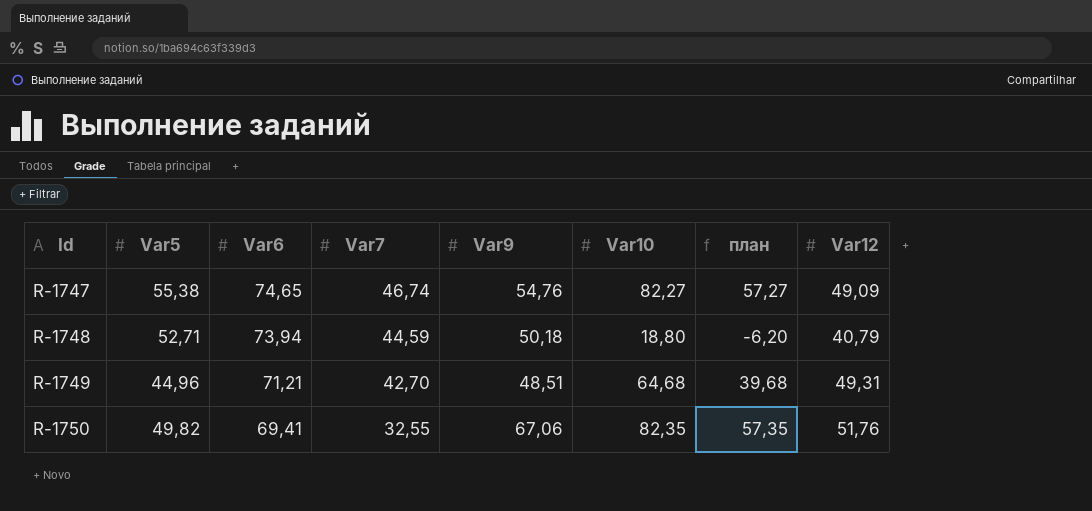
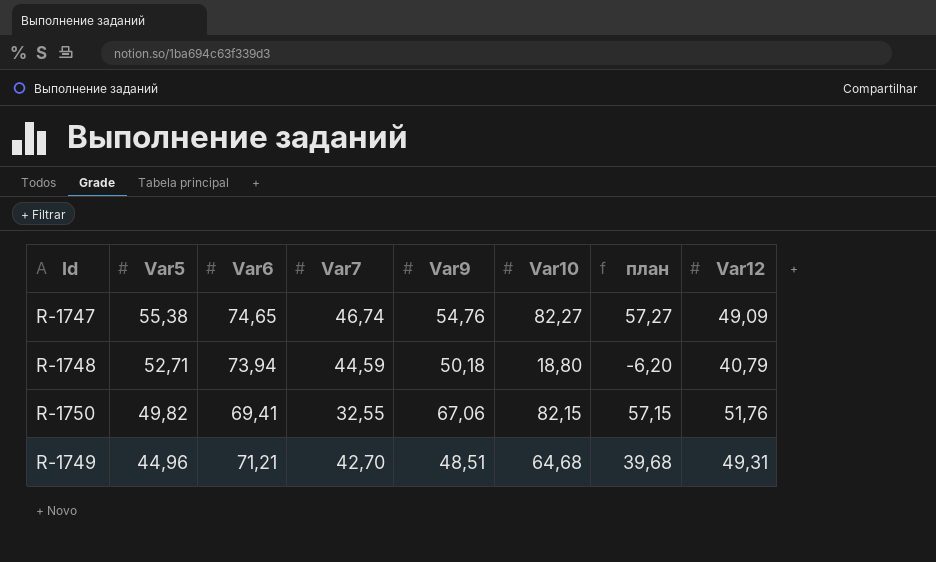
row order: Id ascending -> Var5 descending
R-1750 | Var10: 82,35 -> 82,15
R-1750 | план: 57,35 -> 57,15

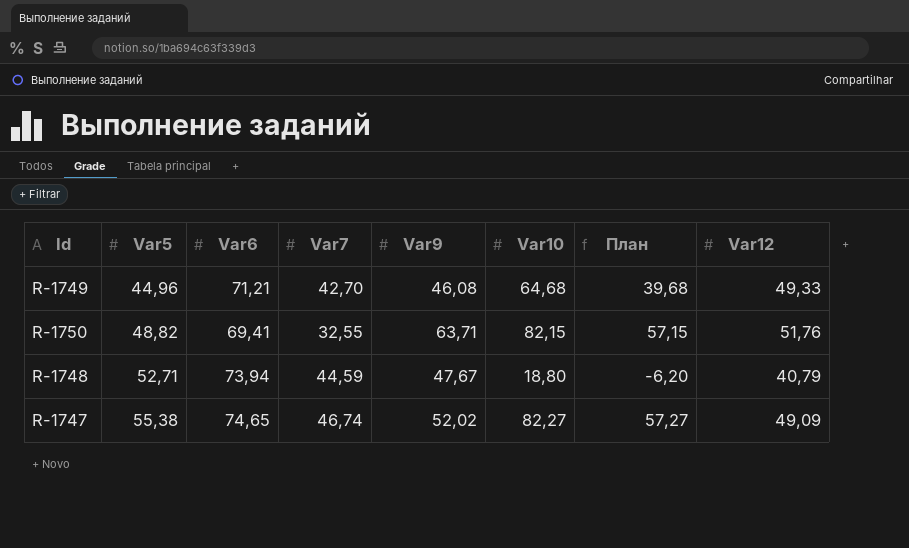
row order: Var5 descending -> Var5 ascending
column name: план -> План
R-1749 | Var9: 48,51 -> 46,08
R-1749 | Var12: 49,31 -> 49,33
R-1750 | Var5: 49,82 -> 48,82
R-1750 | Var9: 67,06 -> 63,71
R-1748 | Var9: 50,18 -> 47,67
R-1747 | Var9: 54,76 -> 52,02

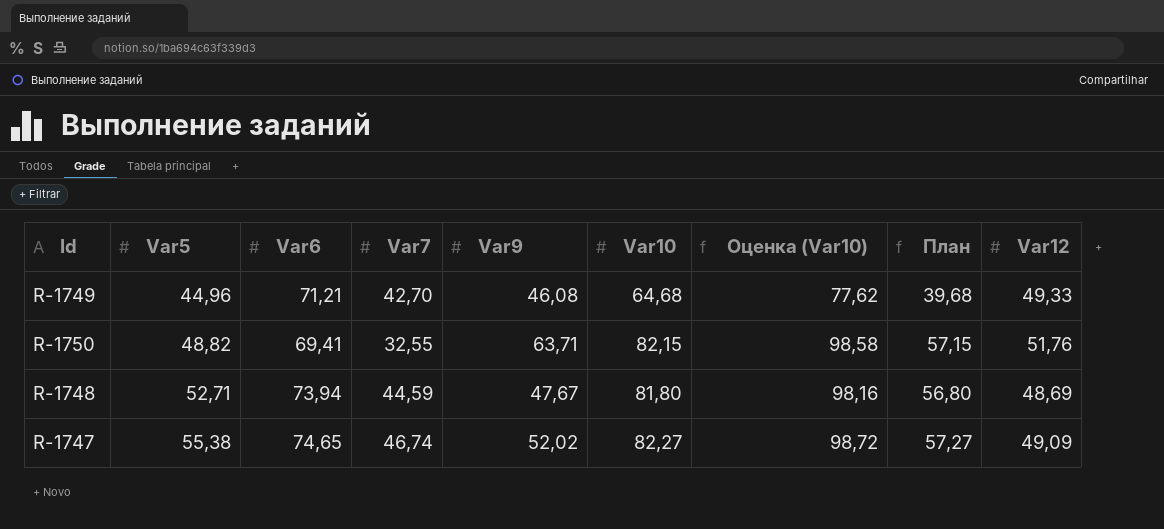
column Оценка (Var10) | formula: none -> [Var10] * 1,2
R-1748 | Var10: 18,80 -> 81,80
R-1748 | План: -6,20 -> 56,80
R-1748 | Var12: 40,79 -> 48,69

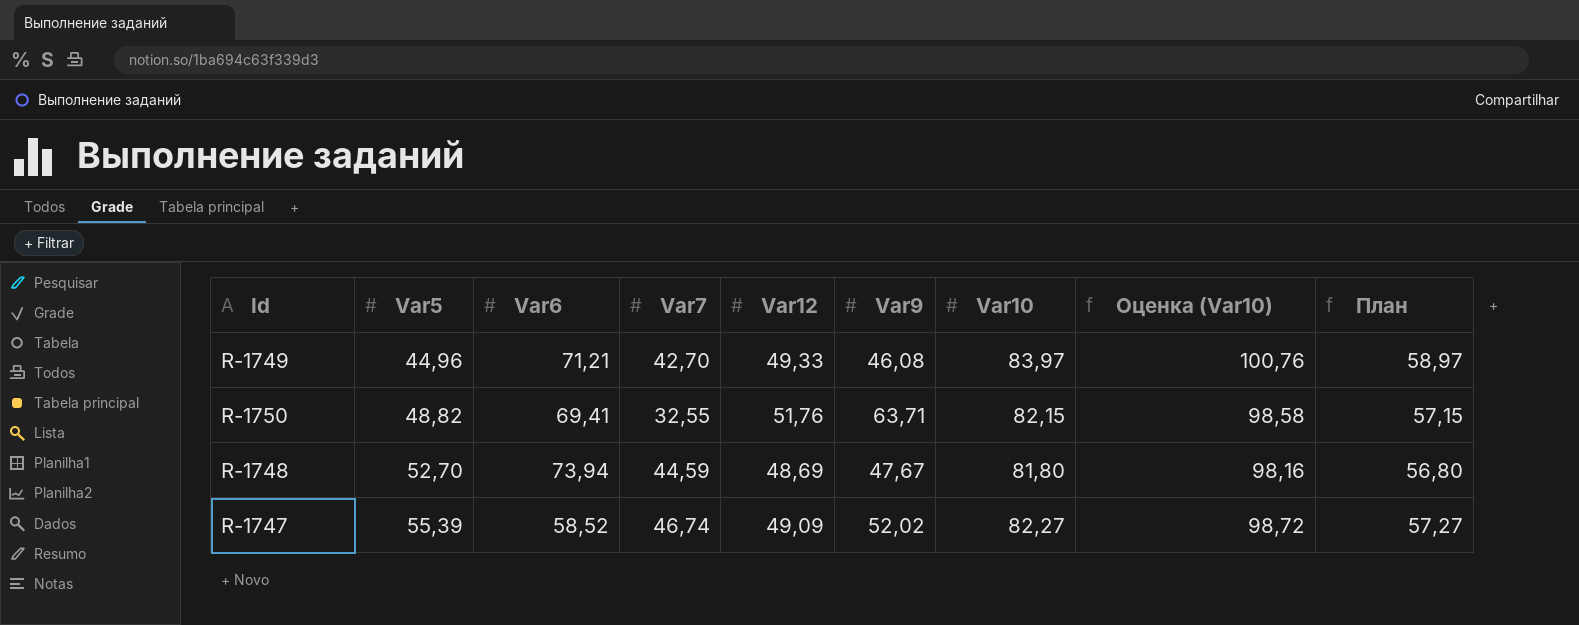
column Var12 | position: 9 -> 5
R-1749 | Var10: 64,68 -> 83,97
R-1749 | Оценка (Var10): 77,62 -> 100,76
R-1749 | План: 39,68 -> 58,97
R-1748 | Var5: 52,71 -> 52,70
R-1747 | Var5: 55,38 -> 55,39
R-1747 | Var6: 74,65 -> 58,52

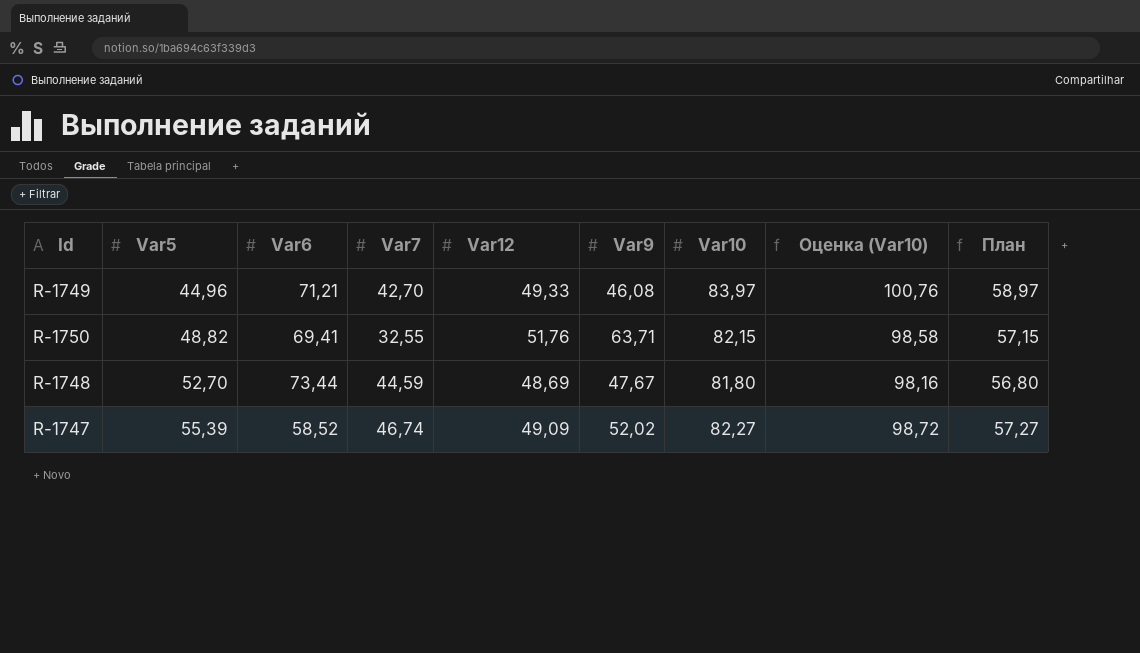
R-1748 | Var6: 73,94 -> 73,44

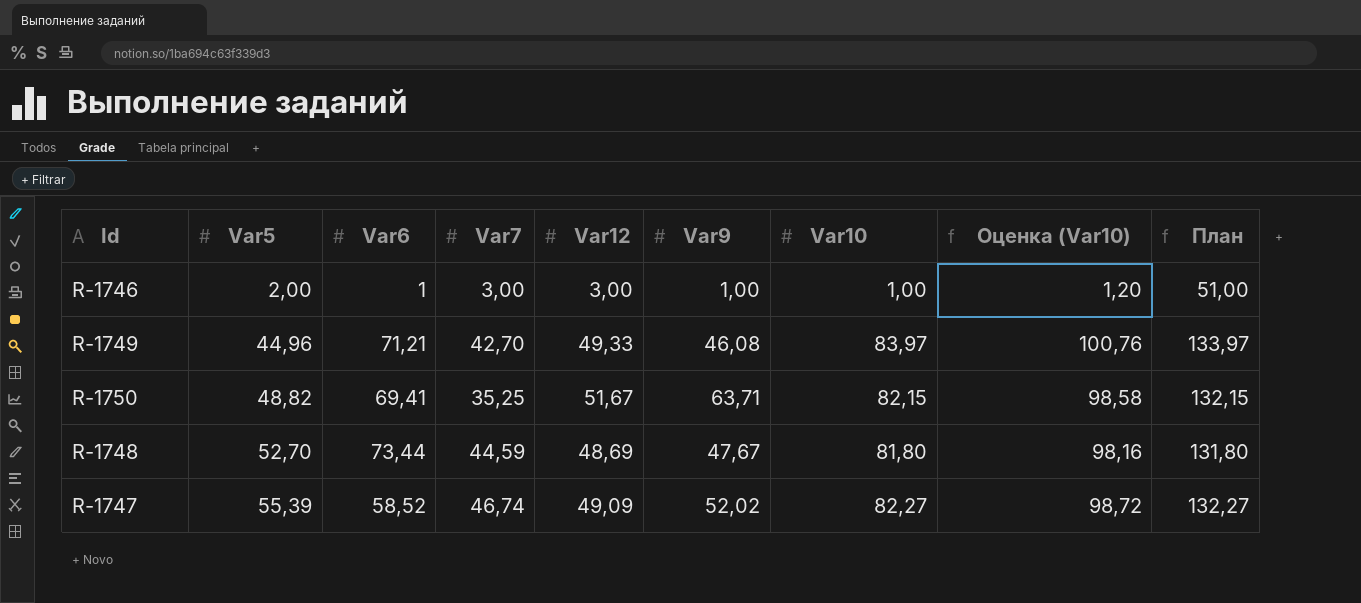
column План | formula: [Var10] - 25 -> [Var10] + 50
row R-1746: none -> 2,00 | 1 | 3,00 | 3,00 | 1,00 | 1,00 | 1,20 | 51,00
R-1750 | Var7: 32,55 -> 35,25
R-1750 | Var12: 51,76 -> 51,67

